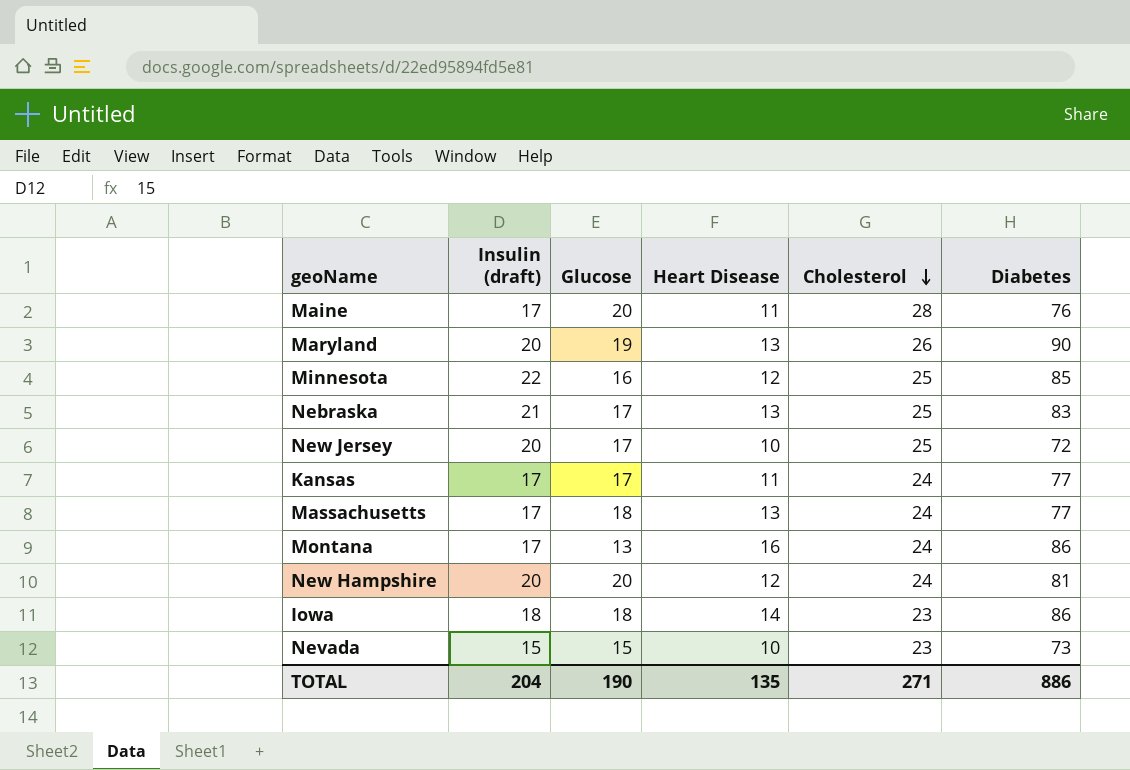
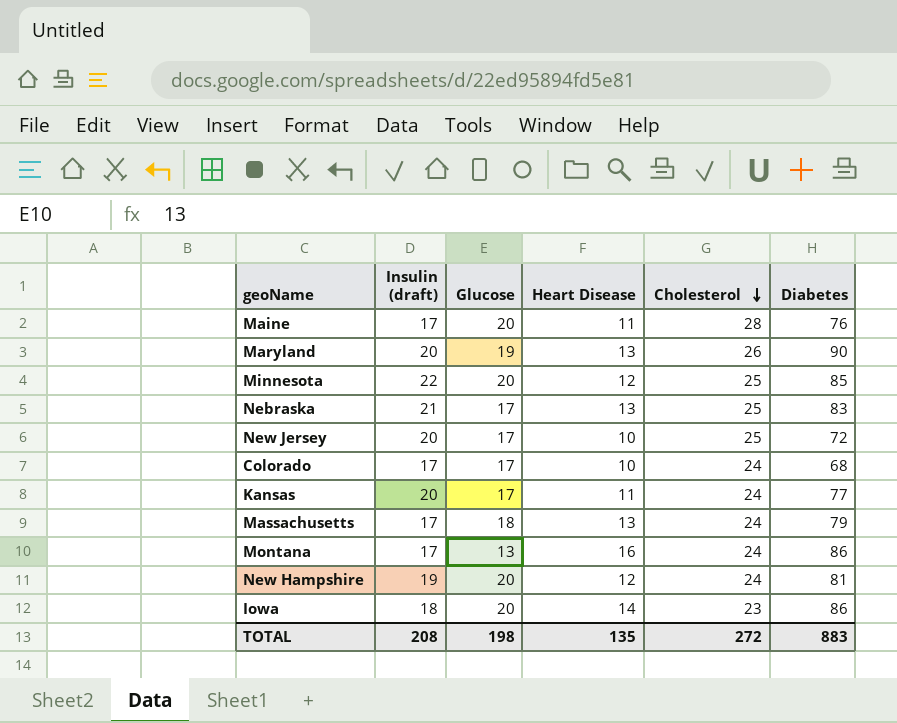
row Nevada: 15 | 15 | 10 | 23 | 73 -> none
Minnesota | Glucose: 16 -> 20
row Colorado: none -> 17 | 17 | 10 | 24 | 68
Kansas | Insulin (draft): 17 -> 20
Massachusetts | Diabetes: 77 -> 79
New Hampshire | Insulin (draft): 20 -> 19
Iowa | Glucose: 18 -> 20
TOTAL | Insulin (draft): 204 -> 208
TOTAL | Glucose: 190 -> 198
TOTAL | Cholesterol: 271 -> 272
TOTAL | Diabetes: 886 -> 883

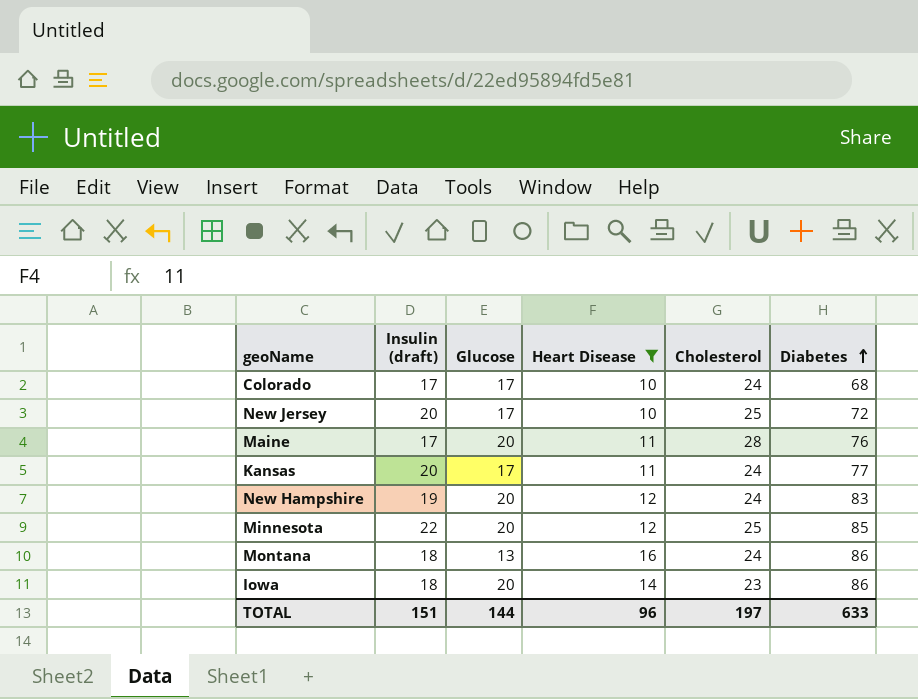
filter: none -> Heart Disease != 13
row order: Cholesterol descending -> Diabetes ascending
New Hampshire | Diabetes: 81 -> 83
Montana | Insulin (draft): 17 -> 18
TOTAL | Insulin (draft): 208 -> 151
TOTAL | Glucose: 198 -> 144
TOTAL | Heart Disease: 135 -> 96
TOTAL | Cholesterol: 272 -> 197
TOTAL | Diabetes: 883 -> 633

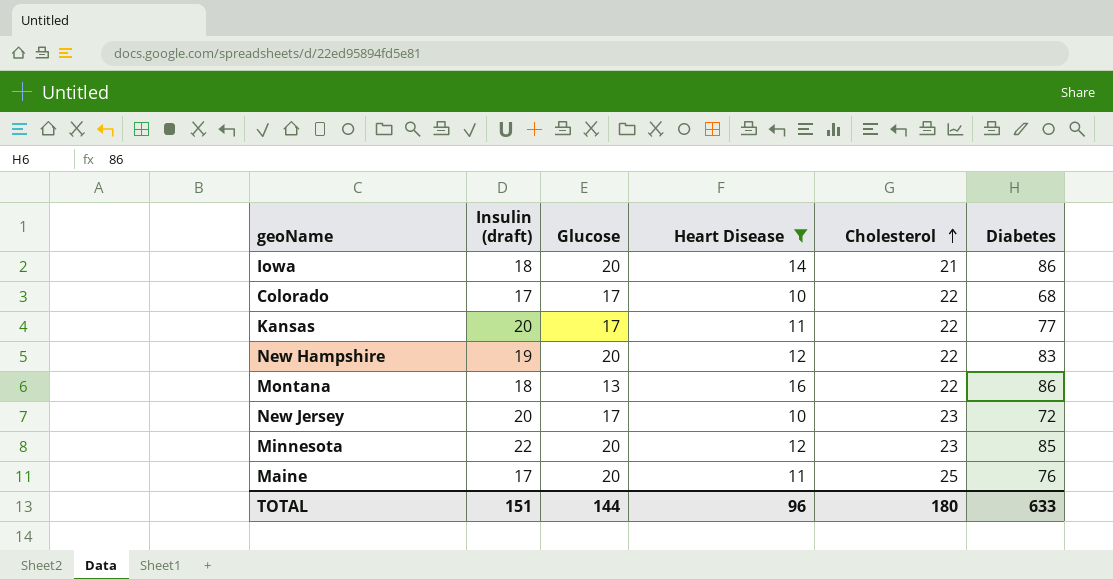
row order: Diabetes ascending -> Cholesterol ascending
Iowa | Cholesterol: 23 -> 21
Colorado | Cholesterol: 24 -> 22
Kansas | Cholesterol: 24 -> 22
New Hampshire | Cholesterol: 24 -> 22
Montana | Cholesterol: 24 -> 22
New Jersey | Cholesterol: 25 -> 23
Minnesota | Cholesterol: 25 -> 23
Maine | Cholesterol: 28 -> 25
TOTAL | Cholesterol: 197 -> 180

